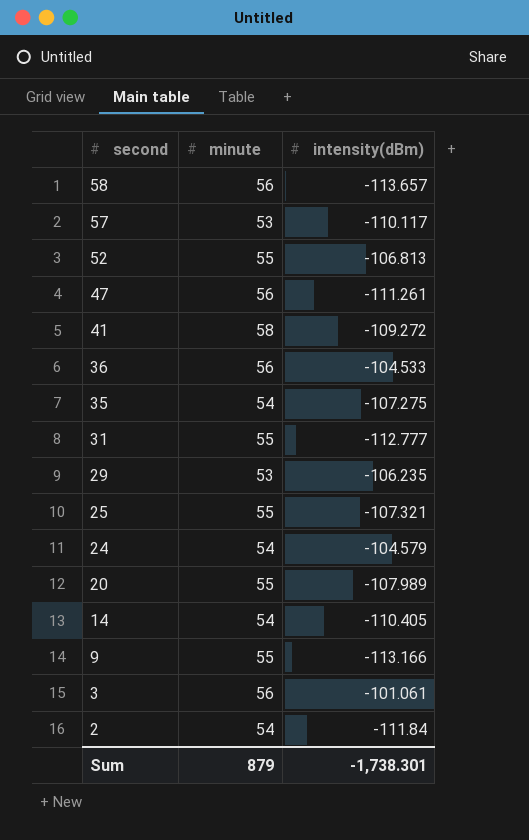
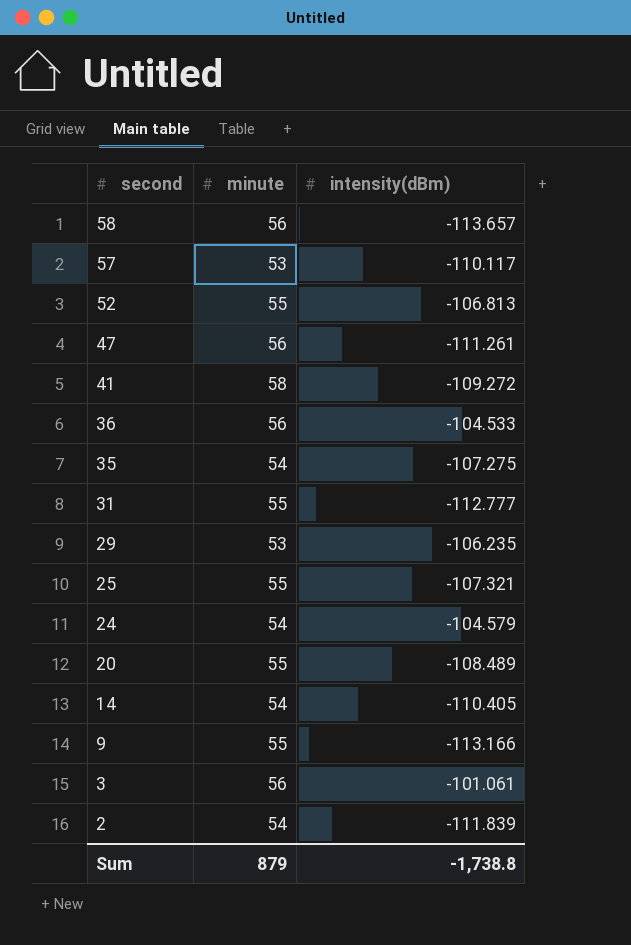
20 | intensity(dBm): -107.989 -> -108.489
2 | intensity(dBm): -111.84 -> -111.839
Sum | intensity(dBm): -1,738.301 -> -1,738.8

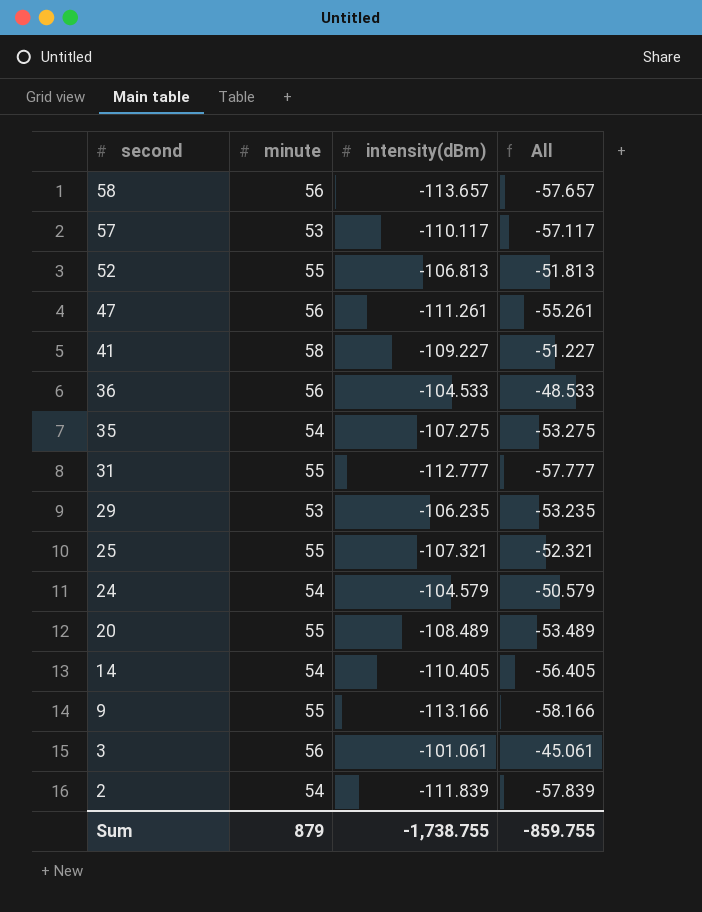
column All | formula: none -> [minute] + [intensity(dBm)]
41 | intensity(dBm): -109.272 -> -109.227
Sum | intensity(dBm): -1,738.8 -> -1,738.755

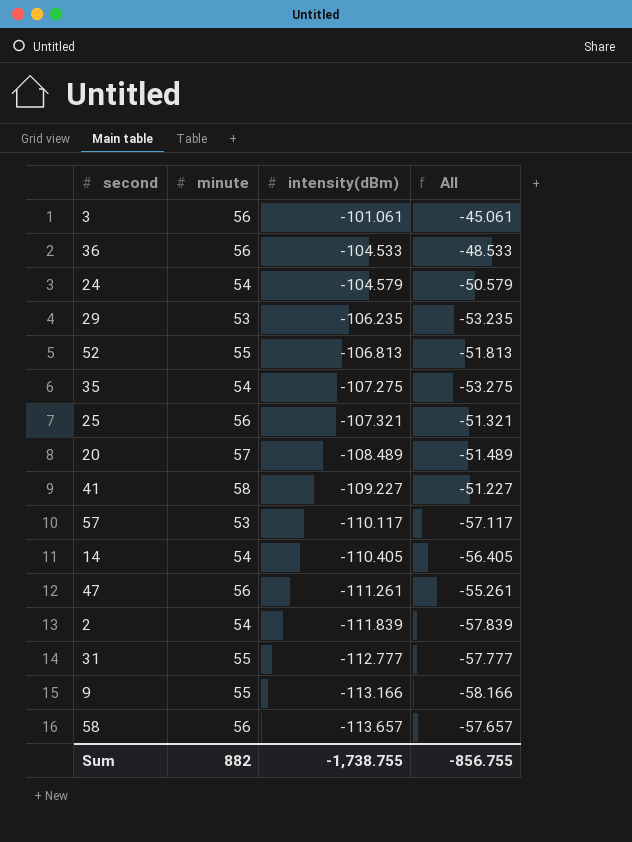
row order: second descending -> intensity(dBm) descending
25 | minute: 55 -> 56
25 | All: -52.321 -> -51.321
20 | minute: 55 -> 57
20 | All: -53.489 -> -51.489
Sum | minute: 879 -> 882
Sum | All: -859.755 -> -856.755

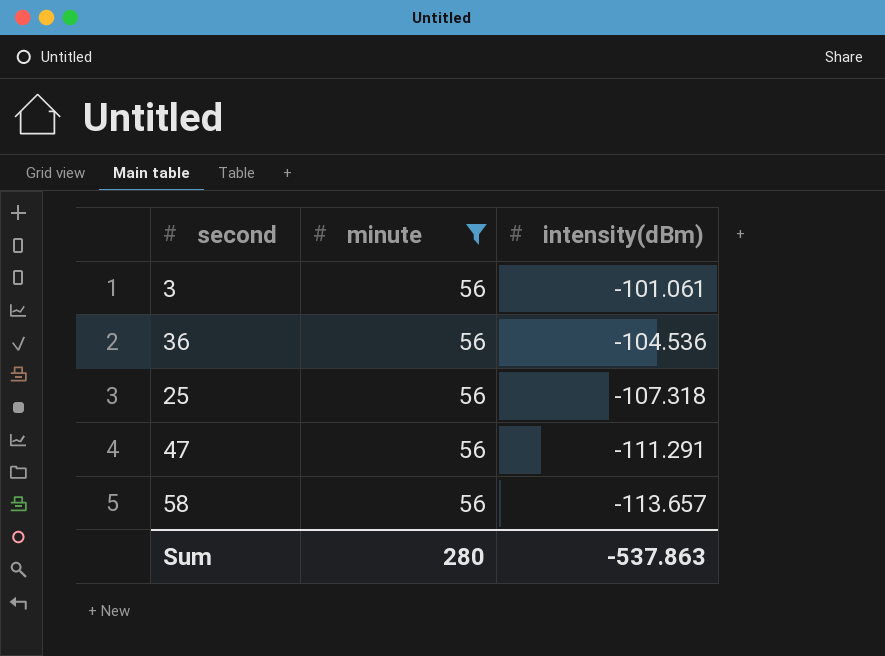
filter: none -> minute = 56
column All | formula: [minute] + [intensity(dBm)] -> none
36 | intensity(dBm): -104.533 -> -104.536
25 | intensity(dBm): -107.321 -> -107.318
47 | intensity(dBm): -111.261 -> -111.291
Sum | minute: 882 -> 280
Sum | intensity(dBm): -1,738.755 -> -537.863

